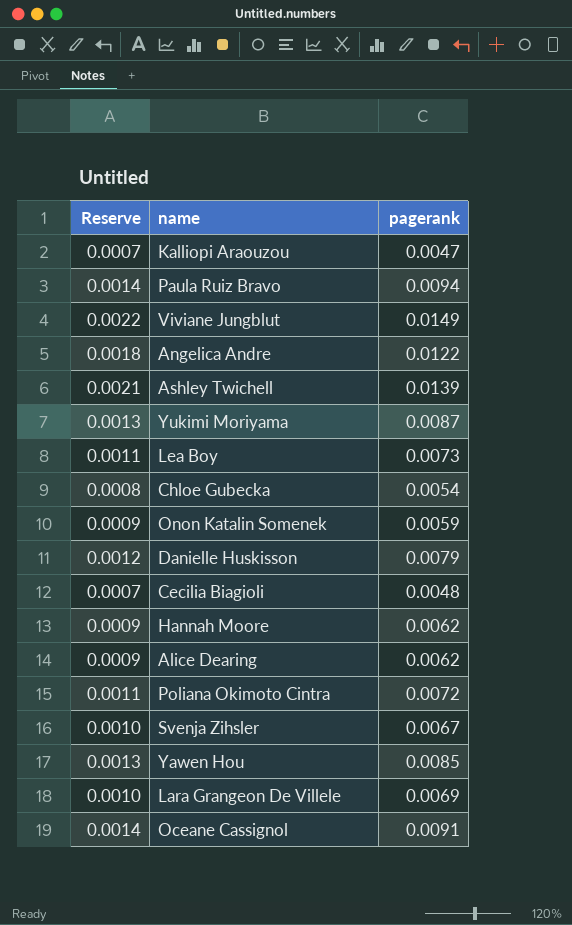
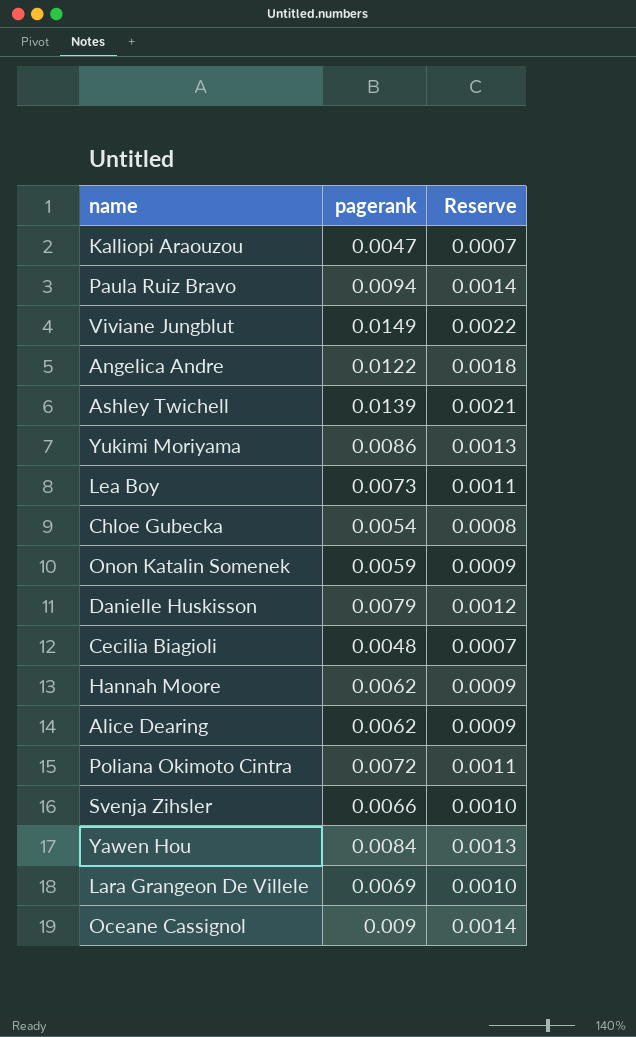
column Reserve | position: 1 -> 3
Yukimi Moriyama | pagerank: 0.0087 -> 0.0086
Svenja Zihsler | pagerank: 0.0067 -> 0.0066
Yawen Hou | pagerank: 0.0085 -> 0.0084
Oceane Cassignol | pagerank: 0.0091 -> 0.009

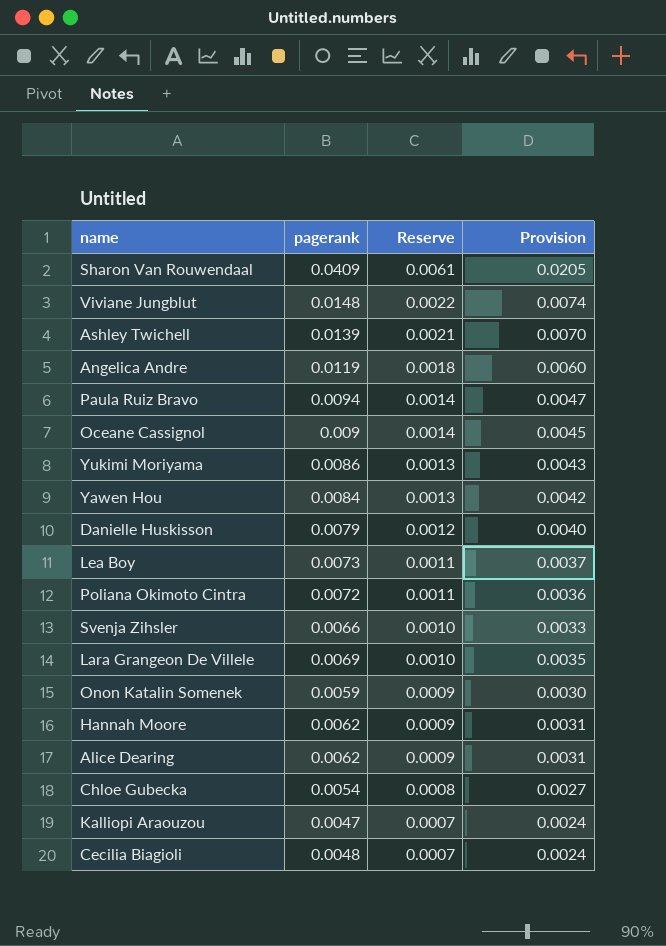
row order: none -> Reserve descending
column Provision | formula: none -> [pagerank] * 0.5
row Sharon Van Rouwendaal: none -> 0.0409 | 0.0061 | 0.0205
Viviane Jungblut | pagerank: 0.0149 -> 0.0148
Angelica Andre | pagerank: 0.0122 -> 0.0119

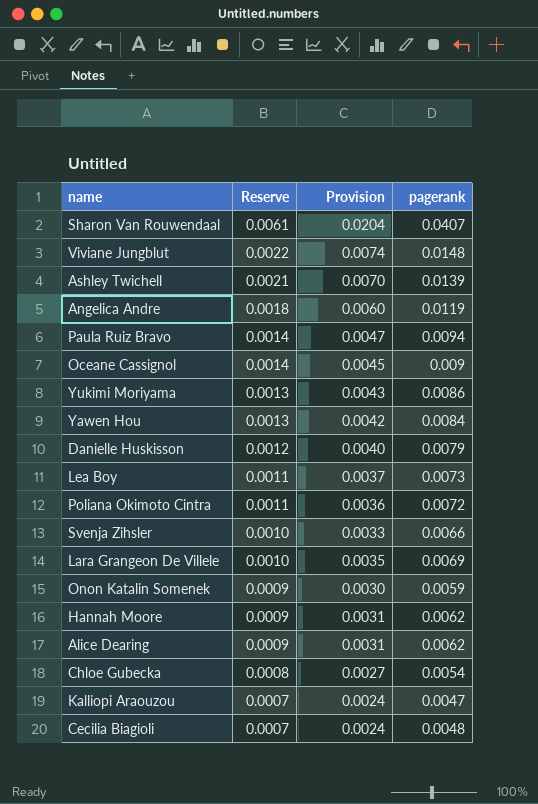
column pagerank | position: 2 -> 4
Sharon Van Rouwendaal | Provision: 0.0205 -> 0.0204
Sharon Van Rouwendaal | pagerank: 0.0409 -> 0.0407

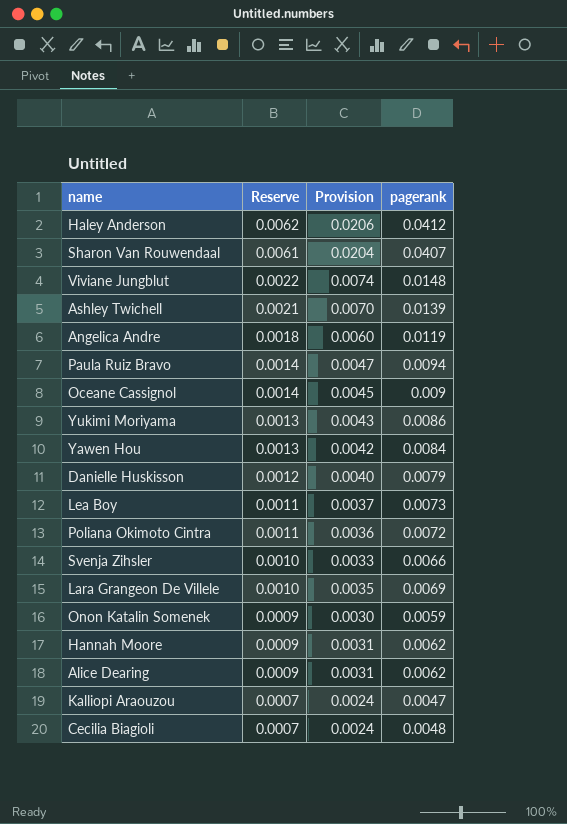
row Chloe Gubecka: 0.0008 | 0.0027 | 0.0054 -> none
row Haley Anderson: none -> 0.0062 | 0.0206 | 0.0412

